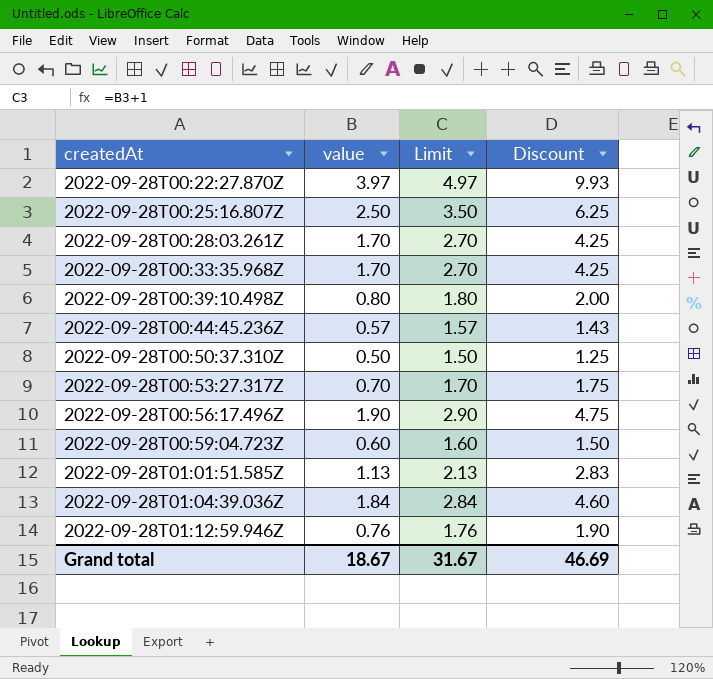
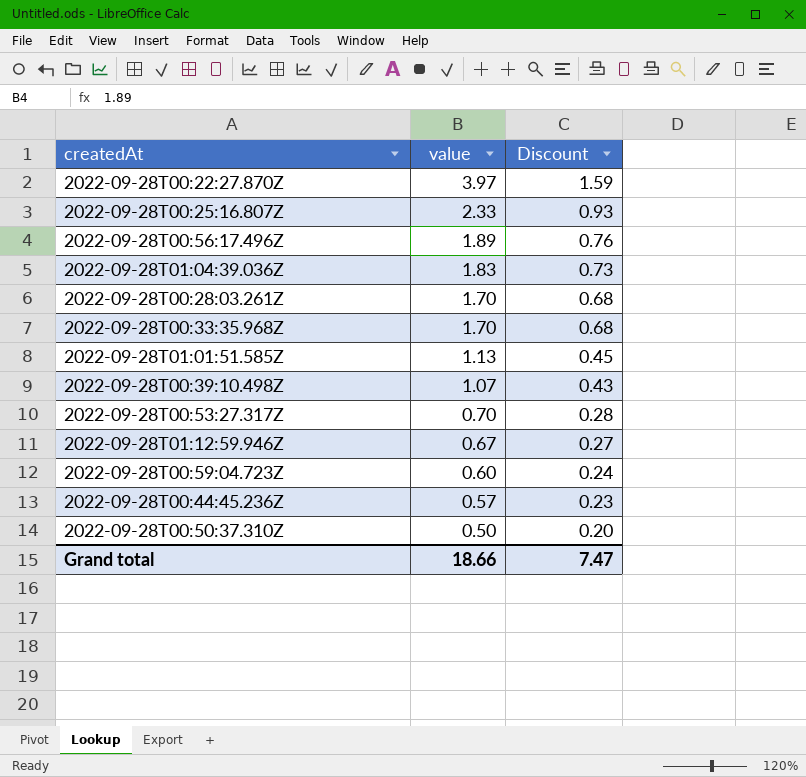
row order: createdAt ascending -> value descending
column Limit | formula: [value] + 1 -> none
column Discount | formula: [value] * 2.5 -> [value] * 0.4
2022-09-28T00:25:16.807Z | value: 2.50 -> 2.33
2022-09-28T00:56:17.496Z | value: 1.90 -> 1.89
2022-09-28T01:04:39.036Z | value: 1.84 -> 1.83
2022-09-28T00:39:10.498Z | value: 0.80 -> 1.07
2022-09-28T01:12:59.946Z | value: 0.76 -> 0.67
Grand total | value: 18.67 -> 18.66
Grand total | Discount: 46.69 -> 7.47

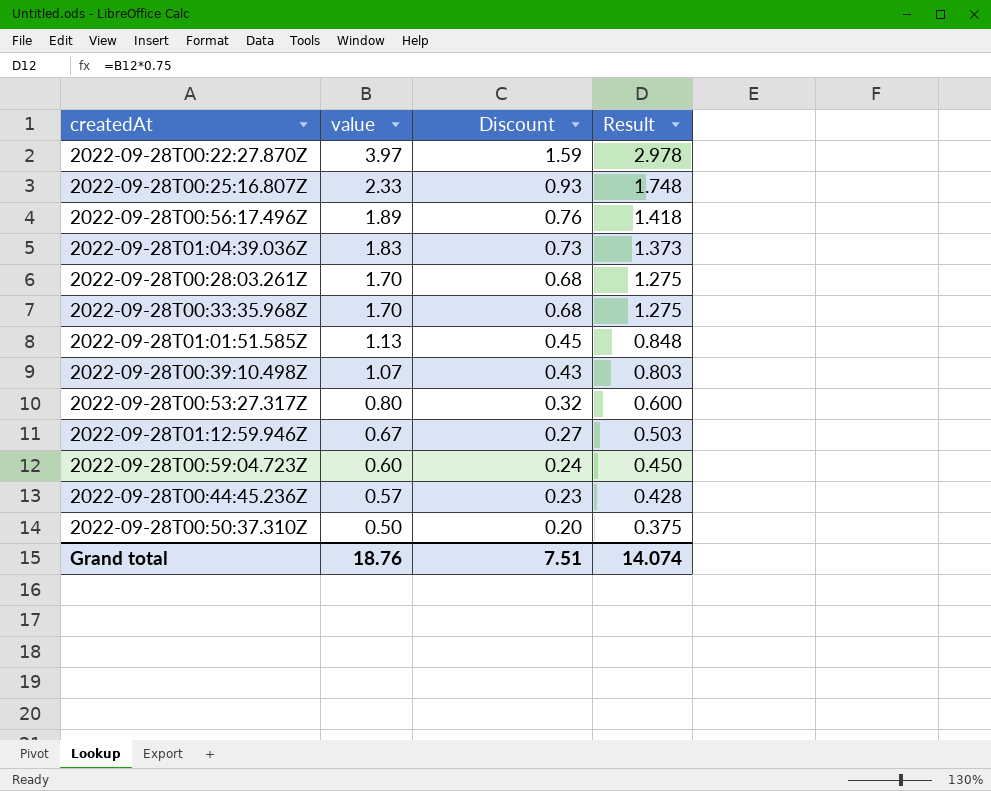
column Result | formula: none -> [value] * 0.75
2022-09-28T00:53:27.317Z | value: 0.70 -> 0.80
2022-09-28T00:53:27.317Z | Discount: 0.28 -> 0.32
Grand total | value: 18.66 -> 18.76
Grand total | Discount: 7.47 -> 7.51

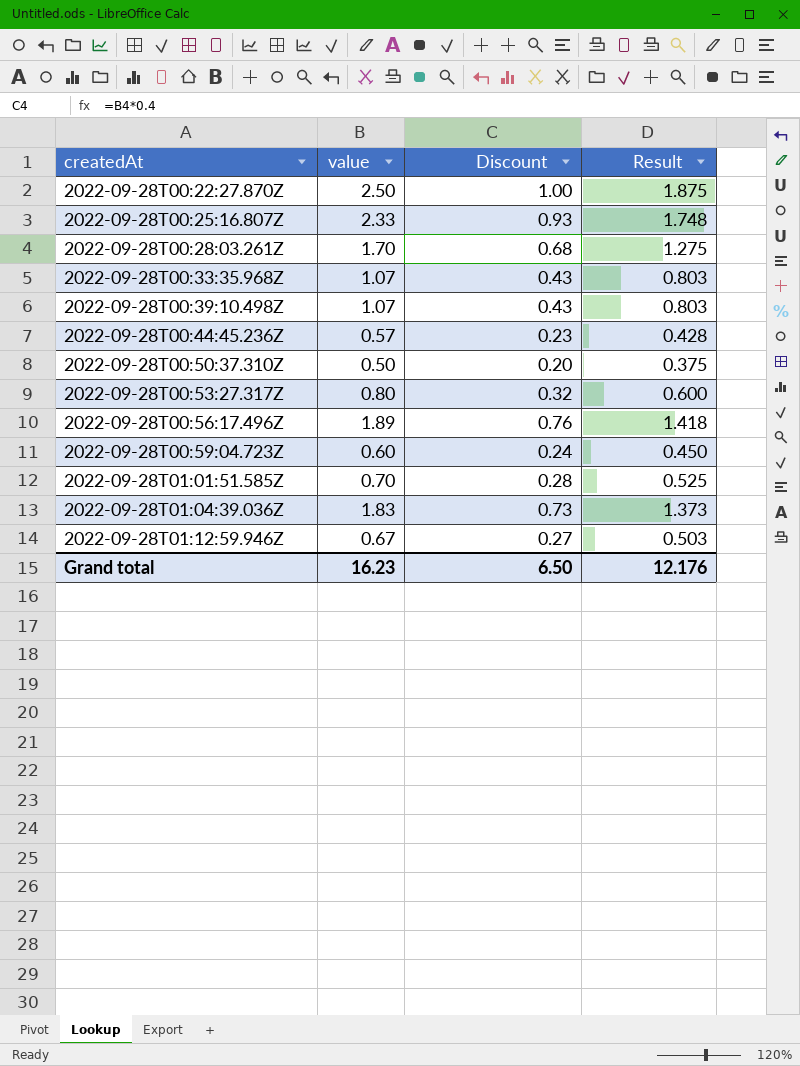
row order: value descending -> createdAt ascending
2022-09-28T00:22:27.870Z | value: 3.97 -> 2.50
2022-09-28T00:22:27.870Z | Discount: 1.59 -> 1.00
2022-09-28T00:22:27.870Z | Result: 2.978 -> 1.875
2022-09-28T00:33:35.968Z | value: 1.70 -> 1.07
2022-09-28T00:33:35.968Z | Discount: 0.68 -> 0.43
2022-09-28T00:33:35.968Z | Result: 1.275 -> 0.803
2022-09-28T01:01:51.585Z | value: 1.13 -> 0.70
2022-09-28T01:01:51.585Z | Discount: 0.45 -> 0.28
2022-09-28T01:01:51.585Z | Result: 0.848 -> 0.525
Grand total | value: 18.76 -> 16.23
Grand total | Discount: 7.51 -> 6.50
Grand total | Result: 14.074 -> 12.176

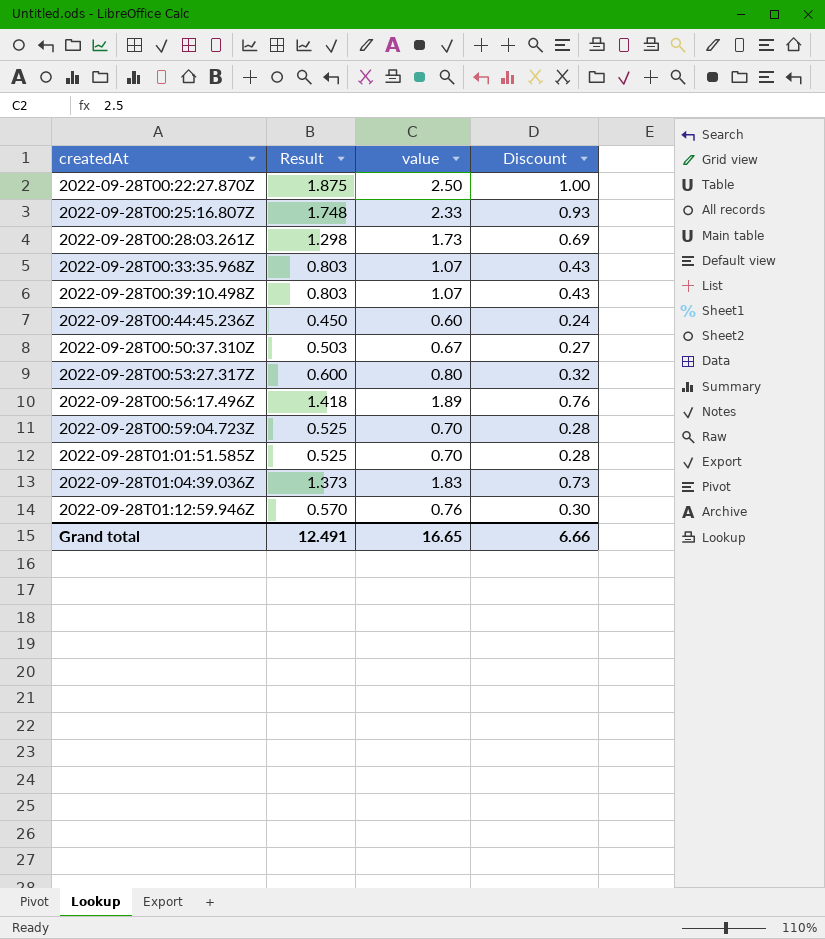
column Result | position: 4 -> 2
2022-09-28T00:28:03.261Z | Result: 1.275 -> 1.298
2022-09-28T00:28:03.261Z | value: 1.70 -> 1.73
2022-09-28T00:28:03.261Z | Discount: 0.68 -> 0.69
2022-09-28T00:44:45.236Z | Result: 0.428 -> 0.450
2022-09-28T00:44:45.236Z | value: 0.57 -> 0.60
2022-09-28T00:44:45.236Z | Discount: 0.23 -> 0.24
2022-09-28T00:50:37.310Z | Result: 0.375 -> 0.503
2022-09-28T00:50:37.310Z | value: 0.50 -> 0.67
2022-09-28T00:50:37.310Z | Discount: 0.20 -> 0.27
2022-09-28T00:59:04.723Z | Result: 0.450 -> 0.525
2022-09-28T00:59:04.723Z | value: 0.60 -> 0.70
2022-09-28T00:59:04.723Z | Discount: 0.24 -> 0.28
2022-09-28T01:12:59.946Z | Result: 0.503 -> 0.570
2022-09-28T01:12:59.946Z | value: 0.67 -> 0.76
2022-09-28T01:12:59.946Z | Discount: 0.27 -> 0.30
Grand total | Result: 12.176 -> 12.491
Grand total | value: 16.23 -> 16.65
Grand total | Discount: 6.50 -> 6.66

